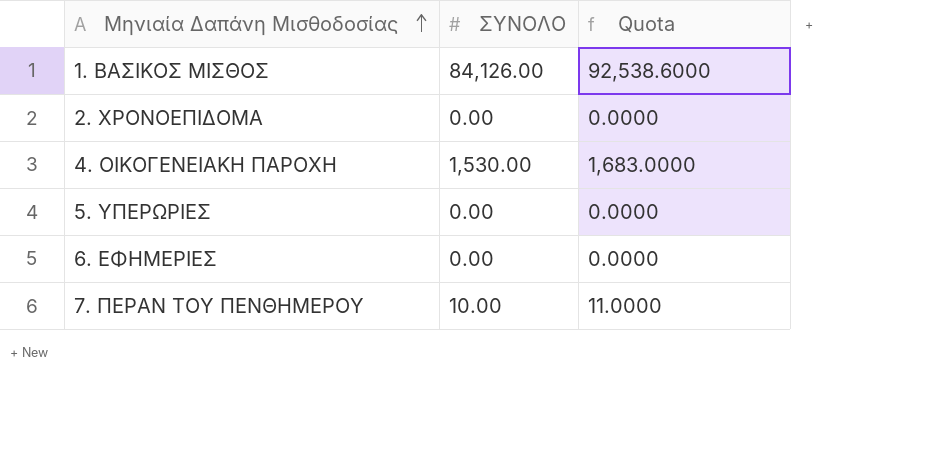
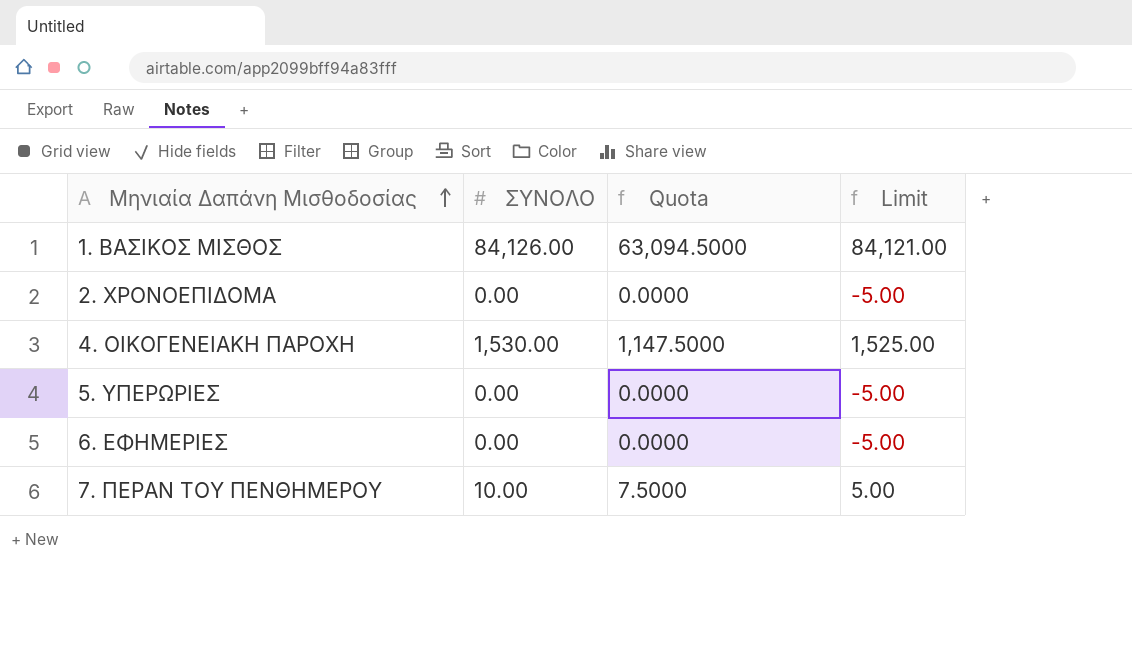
column Quota | formula: [ΣΥΝΟΛΟ] * 1.1 -> [ΣΥΝΟΛΟ] * 0.75
column Limit | formula: none -> [ΣΥΝΟΛΟ] - 5

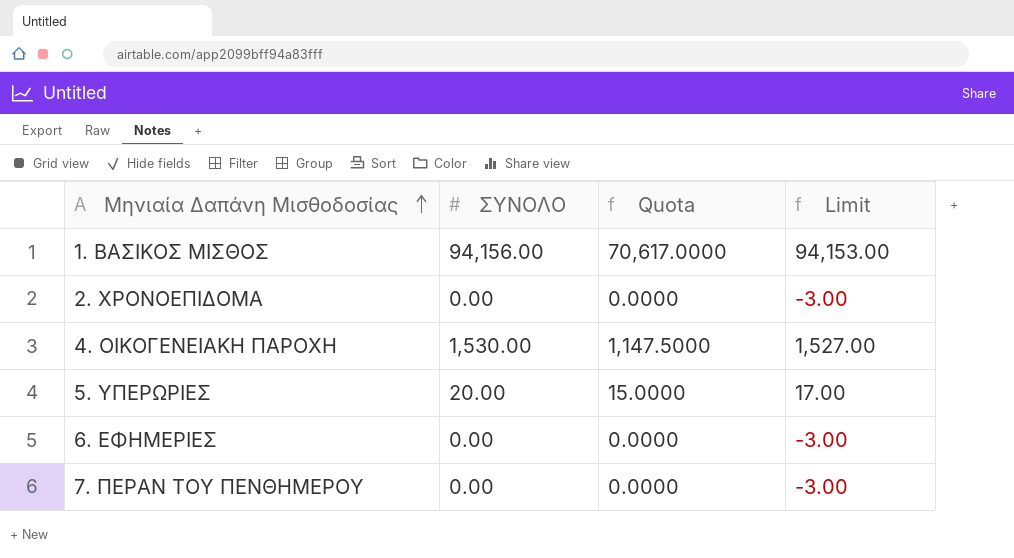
column Limit | formula: [ΣΥΝΟΛΟ] - 5 -> [ΣΥΝΟΛΟ] - 3
1. ΒΑΣΙΚΟΣ ΜΙΣΘΟΣ | ΣΥΝΟΛΟ: 84,126.00 -> 94,156.00
1. ΒΑΣΙΚΟΣ ΜΙΣΘΟΣ | Quota: 63,094.5000 -> 70,617.0000
5. ΥΠΕΡΩΡΙΕΣ | ΣΥΝΟΛΟ: 0.00 -> 20.00
5. ΥΠΕΡΩΡΙΕΣ | Quota: 0.0000 -> 15.0000
7. ΠΕΡΑΝ ΤΟΥ ΠΕΝΘΗΜΕΡΟΥ | ΣΥΝΟΛΟ: 10.00 -> 0.00
7. ΠΕΡΑΝ ΤΟΥ ΠΕΝΘΗΜΕΡΟΥ | Quota: 7.5000 -> 0.0000

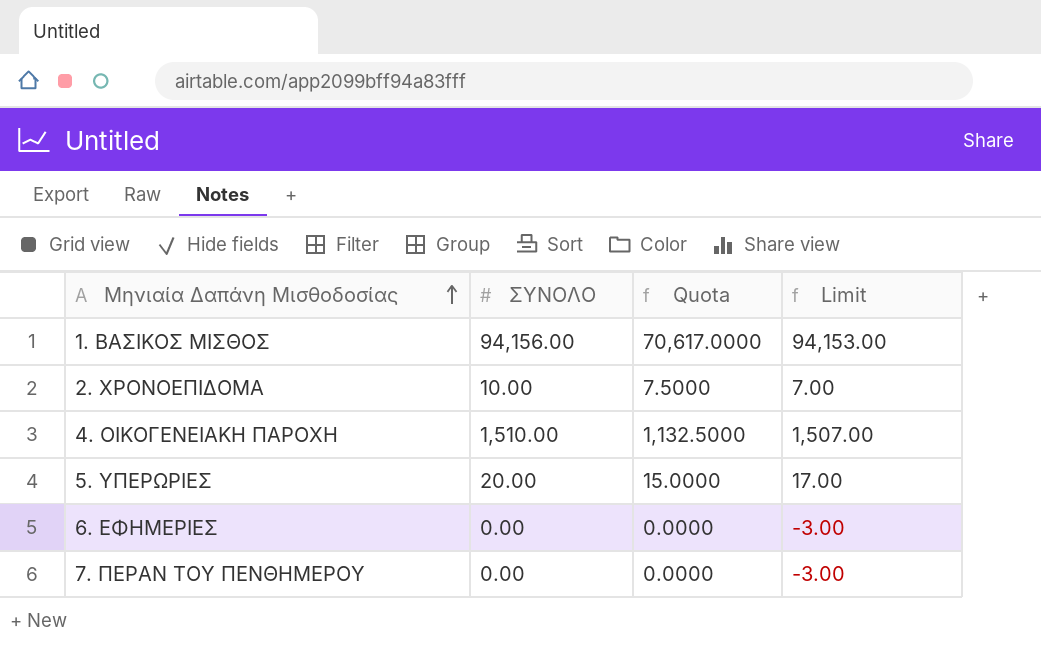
2. ΧΡΟΝΟΕΠΙΔΟΜΑ | ΣΥΝΟΛΟ: 0.00 -> 10.00
2. ΧΡΟΝΟΕΠΙΔΟΜΑ | Quota: 0.0000 -> 7.5000
2. ΧΡΟΝΟΕΠΙΔΟΜΑ | Limit: -3.00 -> 7.00
4. ΟΙΚΟΓΕΝΕΙΑΚΗ ΠΑΡΟΧΗ | ΣΥΝΟΛΟ: 1,530.00 -> 1,510.00
4. ΟΙΚΟΓΕΝΕΙΑΚΗ ΠΑΡΟΧΗ | Quota: 1,147.5000 -> 1,132.5000
4. ΟΙΚΟΓΕΝΕΙΑΚΗ ΠΑΡΟΧΗ | Limit: 1,527.00 -> 1,507.00

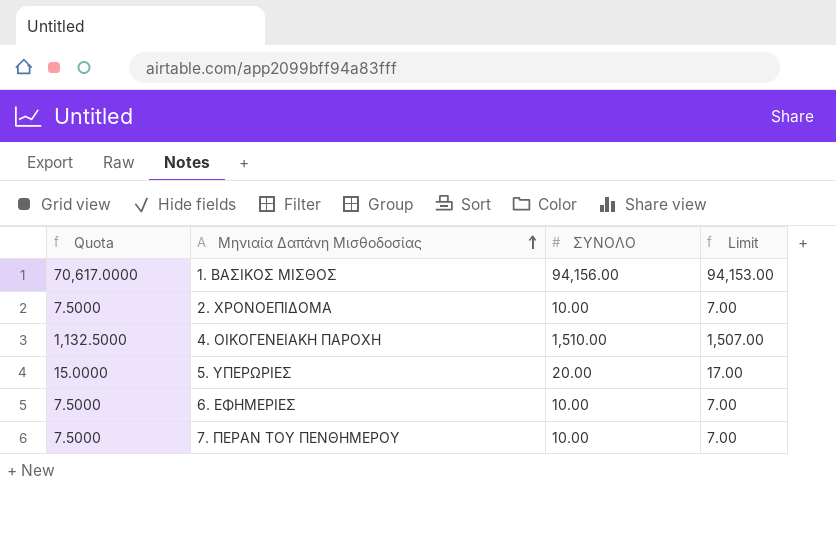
column Quota | position: 3 -> 1
6. ΕΦΗΜΕΡΙΕΣ | Quota: 0.0000 -> 7.5000
6. ΕΦΗΜΕΡΙΕΣ | ΣΥΝΟΛΟ: 0.00 -> 10.00
6. ΕΦΗΜΕΡΙΕΣ | Limit: -3.00 -> 7.00
7. ΠΕΡΑΝ ΤΟΥ ΠΕΝΘΗΜΕΡΟΥ | Quota: 0.0000 -> 7.5000
7. ΠΕΡΑΝ ΤΟΥ ΠΕΝΘΗΜΕΡΟΥ | ΣΥΝΟΛΟ: 0.00 -> 10.00
7. ΠΕΡΑΝ ΤΟΥ ΠΕΝΘΗΜΕΡΟΥ | Limit: -3.00 -> 7.00

